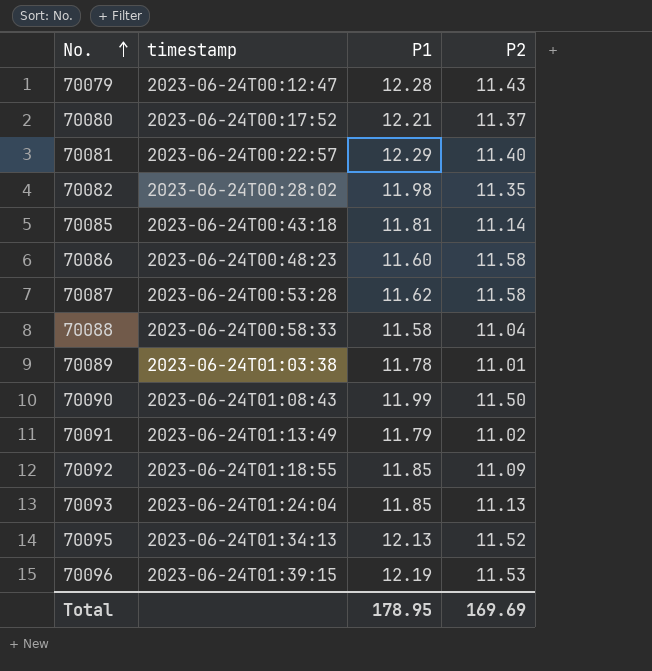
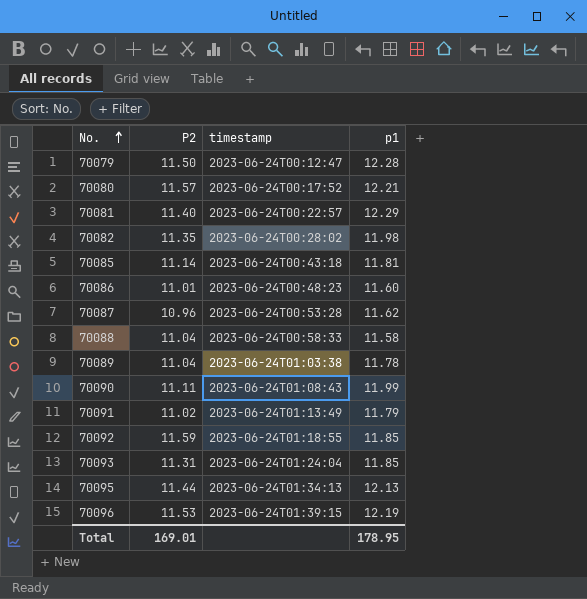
column P2 | position: 4 -> 2
column name: P1 -> p1
70079 | P2: 11.43 -> 11.50
70080 | P2: 11.37 -> 11.57
70086 | P2: 11.58 -> 11.01
70087 | P2: 11.58 -> 10.96
70089 | P2: 11.01 -> 11.04
70090 | P2: 11.50 -> 11.11
70092 | P2: 11.09 -> 11.59
70093 | P2: 11.13 -> 11.31
70095 | P2: 11.52 -> 11.44
Total | P2: 169.69 -> 169.01

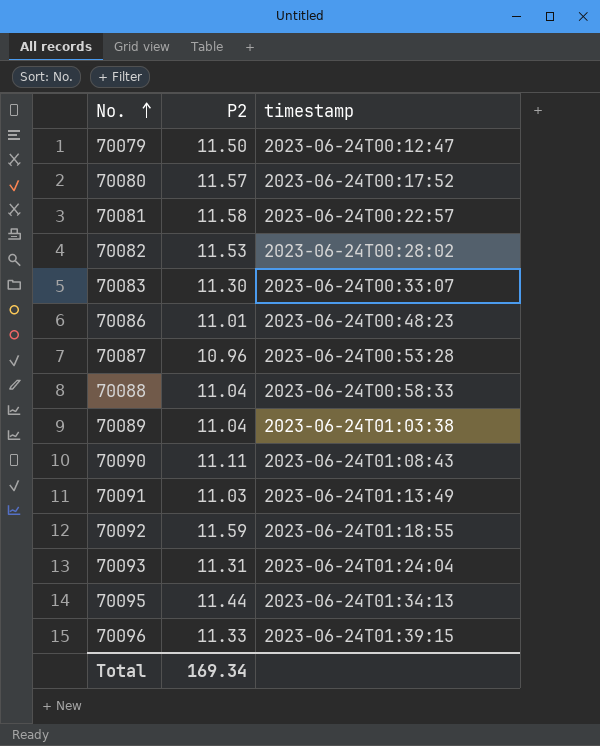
column p1 | position: 4 -> none
row 70085: 11.14 | 2023-06-24T00:43:18 | 11.81 -> none
70081 | P2: 11.40 -> 11.58
70082 | P2: 11.35 -> 11.53
row 70083: none -> 11.30 | 2023-06-24T00:33:07
70091 | P2: 11.02 -> 11.03
70096 | P2: 11.53 -> 11.33
Total | P2: 169.01 -> 169.34

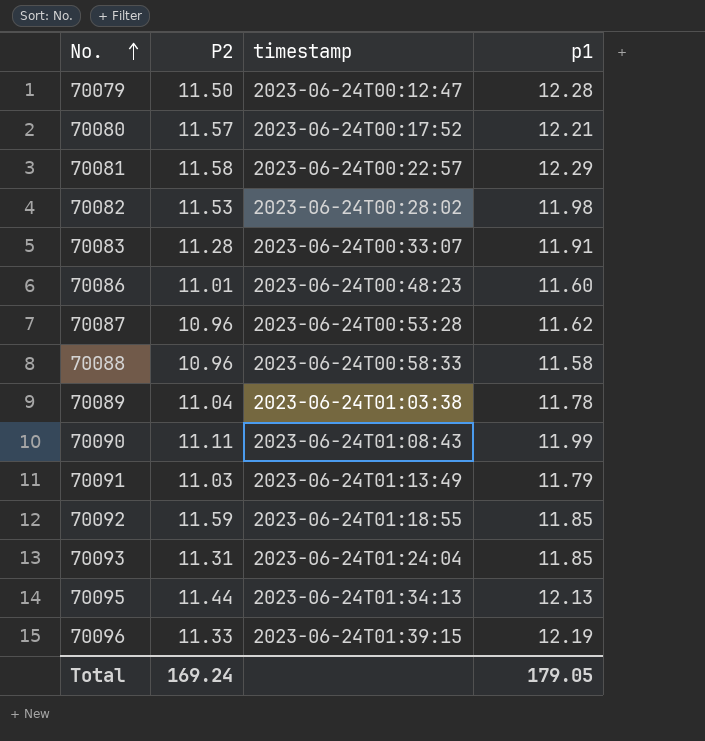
column p1 | position: none -> 4
70083 | P2: 11.30 -> 11.28
70088 | P2: 11.04 -> 10.96
Total | P2: 169.34 -> 169.24

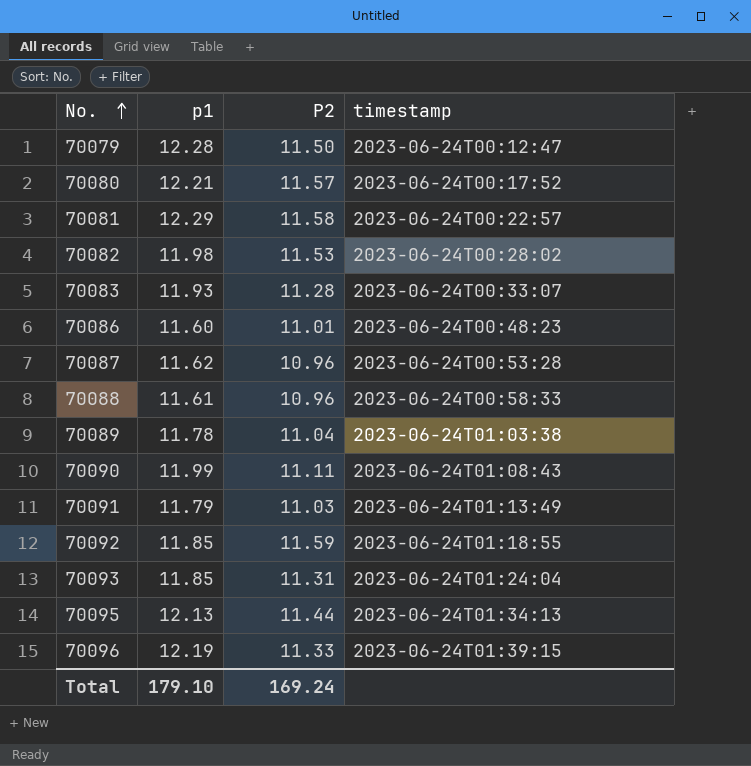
column p1 | position: 4 -> 2
70083 | p1: 11.91 -> 11.93
70088 | p1: 11.58 -> 11.61
Total | p1: 179.05 -> 179.10

